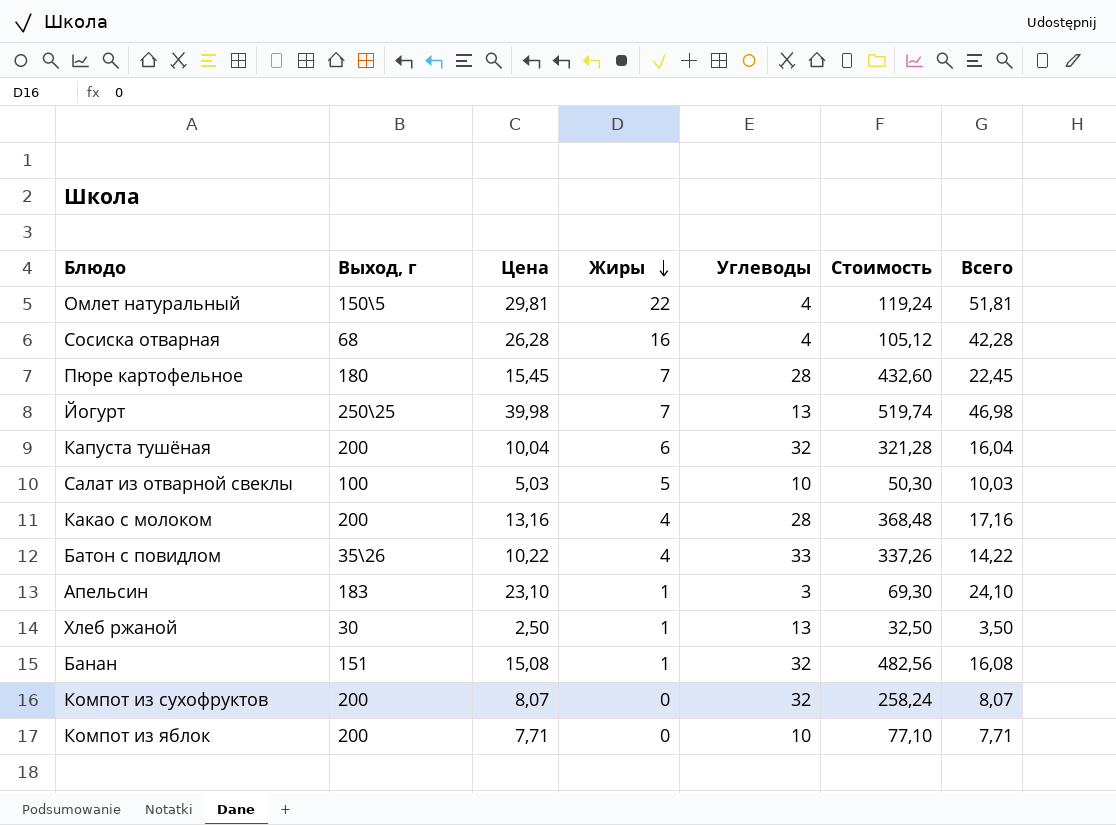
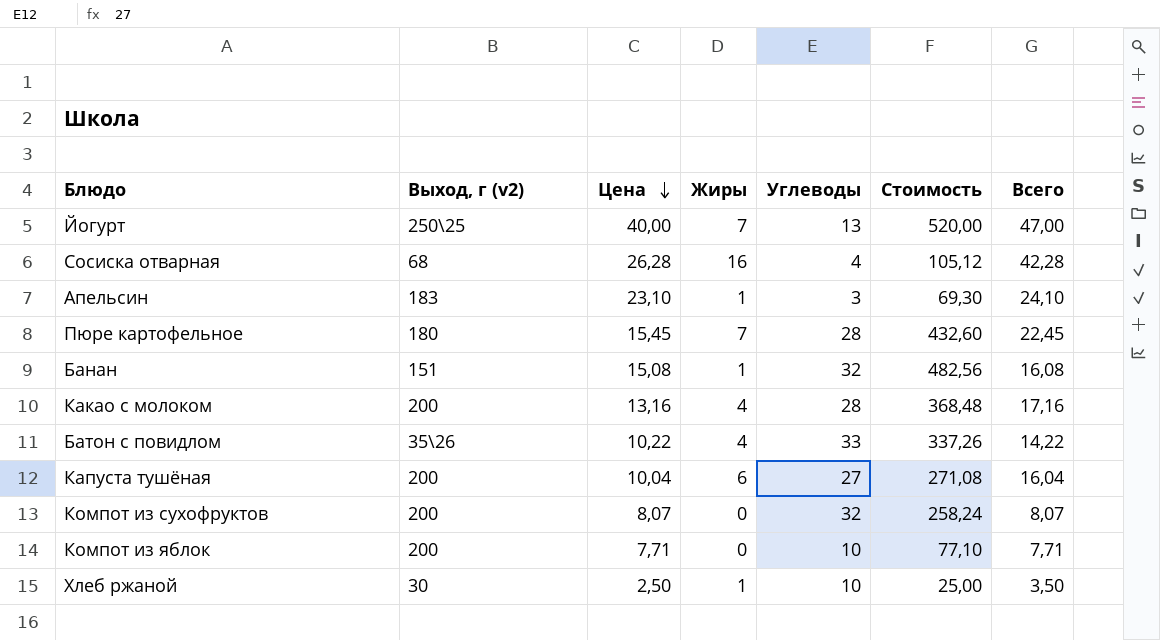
row order: Жиры descending -> Цена descending
column name: Выход, г -> Выход, г (v2)
row Омлет натуральный: 150\5 | 29,81 | 22 | 4 | 119,24 | 51,81 -> none
row Салат из отварной свеклы: 100 | 5,03 | 5 | 10 | 50,30 | 10,03 -> none
Йогурт | Цена: 39,98 -> 40,00
Йогурт | Стоимость: 519,74 -> 520,00
Йогурт | Всего: 46,98 -> 47,00
Капуста тушёная | Углеводы: 32 -> 27
Капуста тушёная | Стоимость: 321,28 -> 271,08
Хлеб ржаной | Углеводы: 13 -> 10
Хлеб ржаной | Стоимость: 32,50 -> 25,00

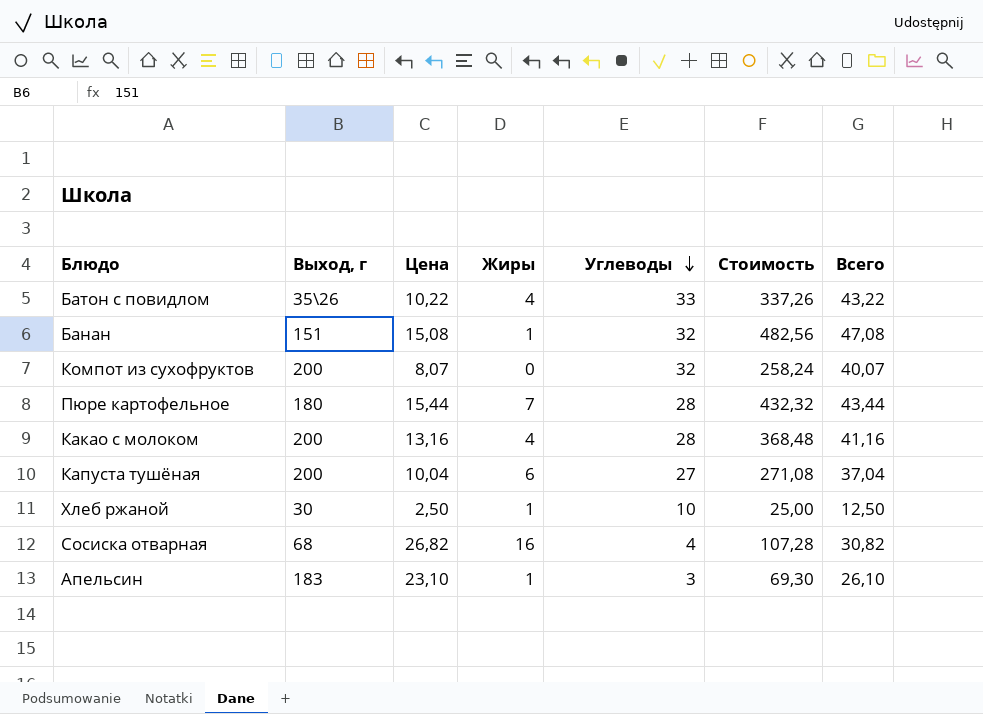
row order: Цена descending -> Углеводы descending
column name: Выход, г (v2) -> Выход, г
column Всего | formula: [Цена] + [Жиры] -> [Цена] + [Углеводы]
row Йогурт: 250\25 | 40,00 | 7 | 13 | 520,00 | 47,00 -> none
row Компот из яблок: 200 | 7,71 | 0 | 10 | 77,10 | 7,71 -> none
Пюре картофельное | Цена: 15,45 -> 15,44
Пюре картофельное | Стоимость: 432,60 -> 432,32
Сосиска отварная | Цена: 26,28 -> 26,82
Сосиска отварная | Стоимость: 105,12 -> 107,28

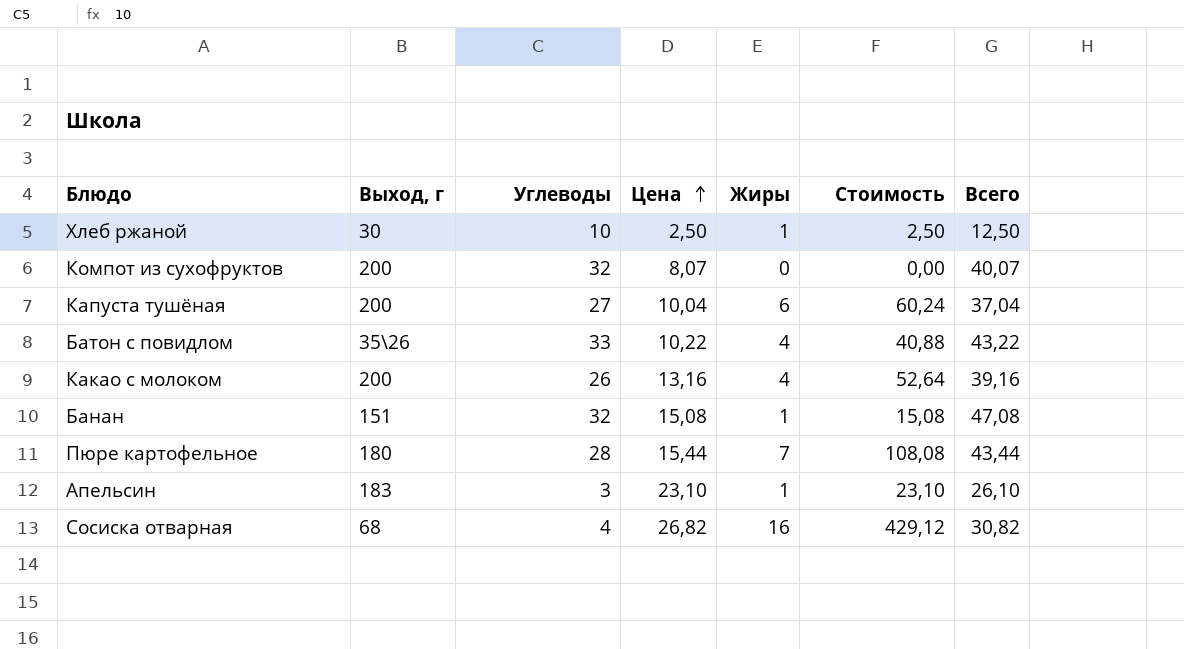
row order: Углеводы descending -> Цена ascending
column Углеводы | position: 5 -> 3
column Стоимость | formula: [Цена] * [Углеводы] -> [Цена] * [Жиры]
Какао с молоком | Углеводы: 28 -> 26
Какао с молоком | Всего: 41,16 -> 39,16

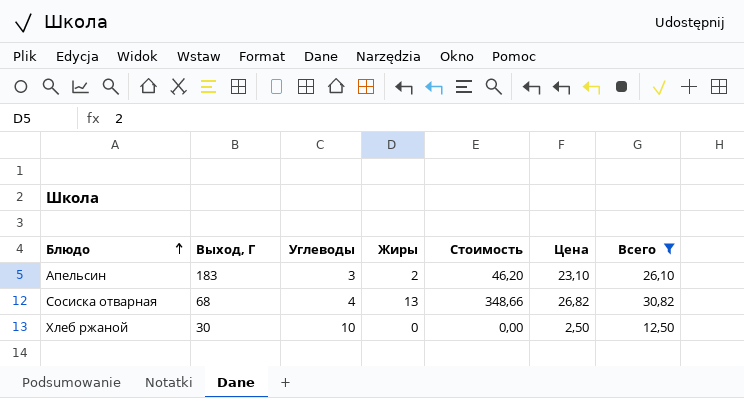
filter: none -> Всего <= 30,82
row order: Цена ascending -> Блюдо ascending
column name: Выход, г -> Выход, Г
column Цена | position: 4 -> 6
Апельсин | Жиры: 1 -> 2
Апельсин | Стоимость: 23,10 -> 46,20
Сосиска отварная | Жиры: 16 -> 13
Сосиска отварная | Стоимость: 429,12 -> 348,66
Хлеб ржаной | Жиры: 1 -> 0
Хлеб ржаной | Стоимость: 2,50 -> 0,00

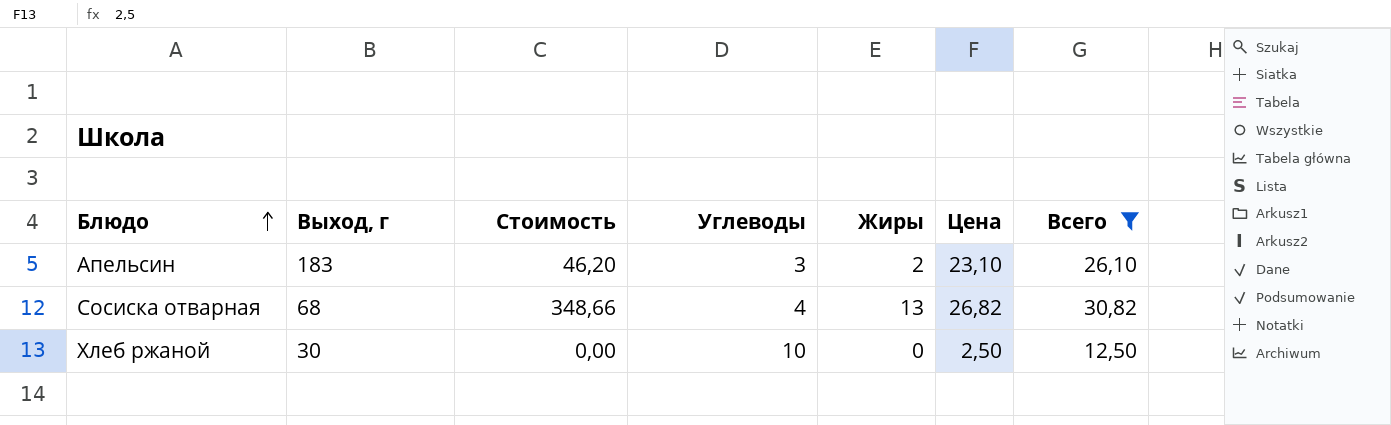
column name: Выход, Г -> Выход, г
column Стоимость | position: 5 -> 3

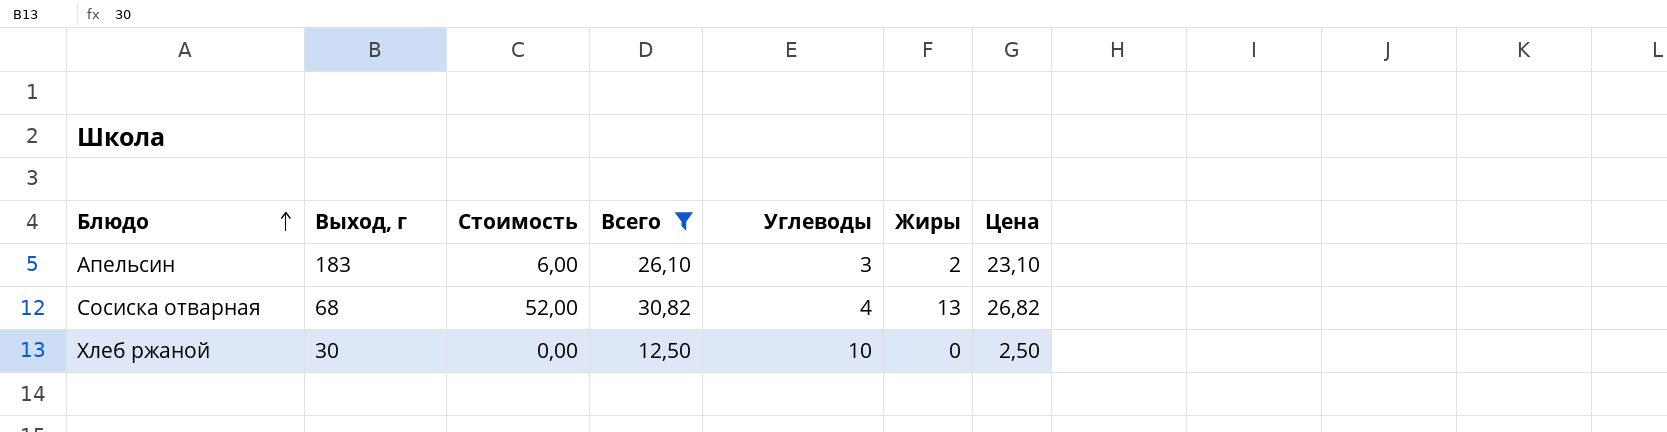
column Стоимость | formula: [Жиры] * [Цена] -> [Углеводы] * [Жиры]
column Всего | position: 7 -> 4

